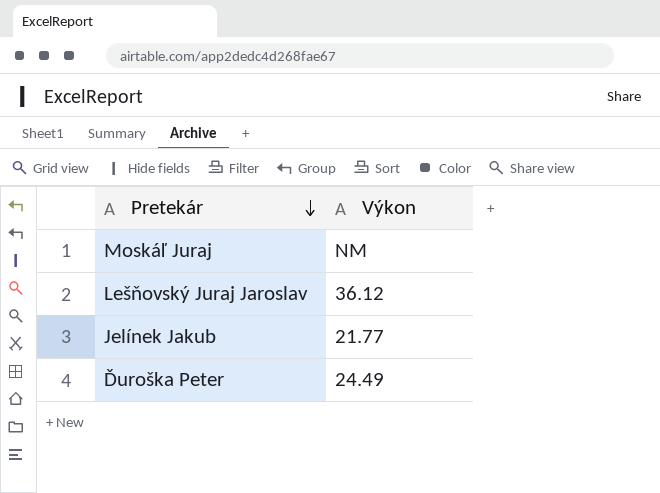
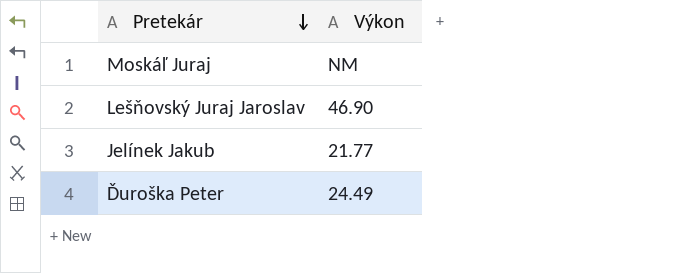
Lešňovský Juraj Jaroslav | Výkon: 36.12 -> 46.90

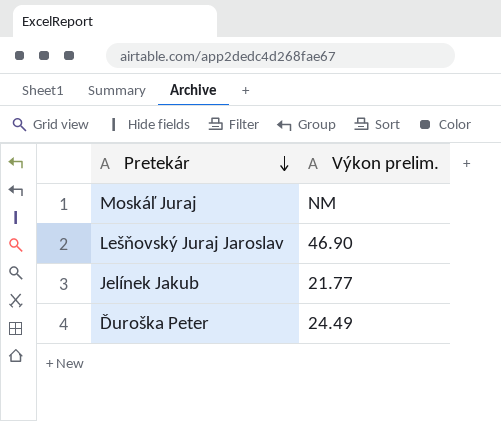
column name: Výkon -> Výkon prelim.

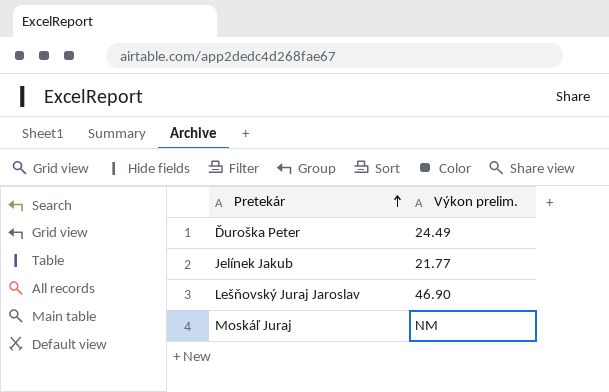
row order: Pretekár descending -> Pretekár ascending

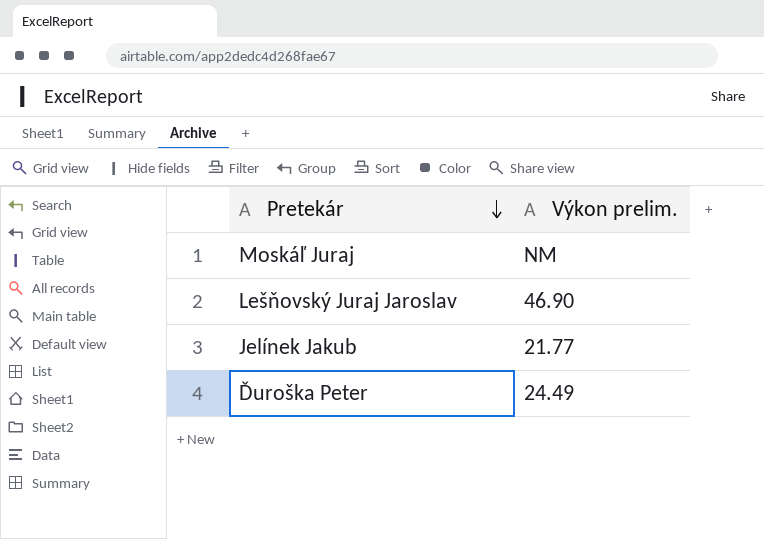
row order: Pretekár ascending -> Pretekár descending

